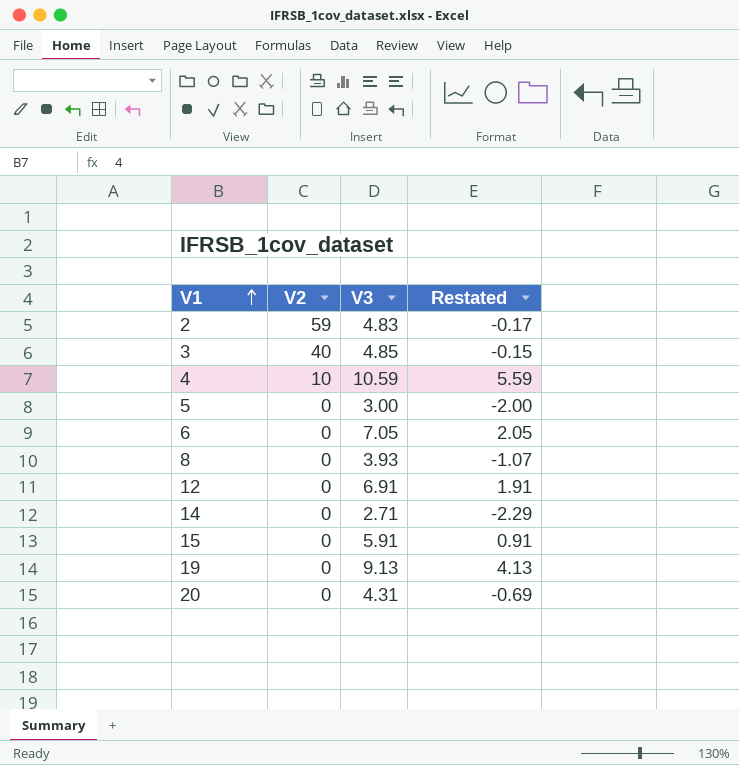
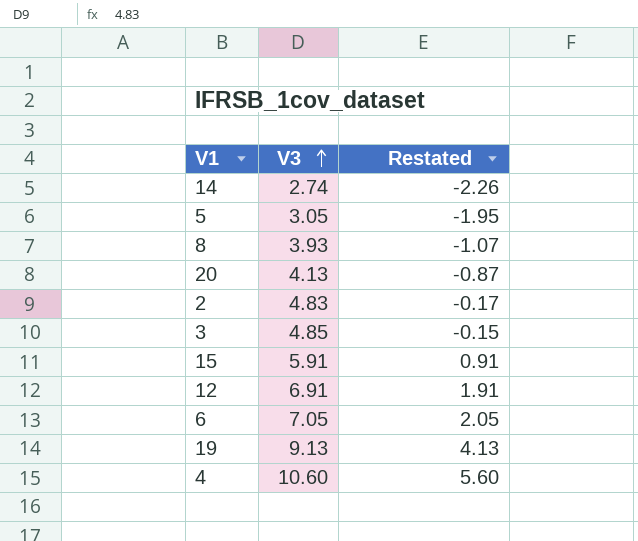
row order: V1 ascending -> V3 ascending
column V2 | position: 2 -> none
14 | V3: 2.71 -> 2.74
14 | Restated: -2.29 -> -2.26
5 | V3: 3.00 -> 3.05
5 | Restated: -2.00 -> -1.95
20 | V3: 4.31 -> 4.13
20 | Restated: -0.69 -> -0.87
4 | V3: 10.59 -> 10.60
4 | Restated: 5.59 -> 5.60

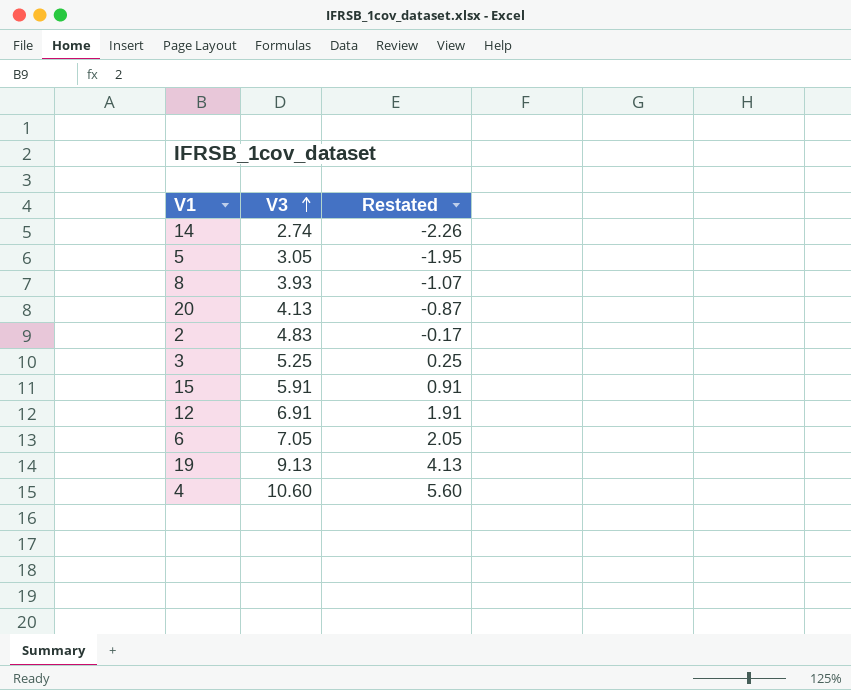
3 | V3: 4.85 -> 5.25
3 | Restated: -0.15 -> 0.25

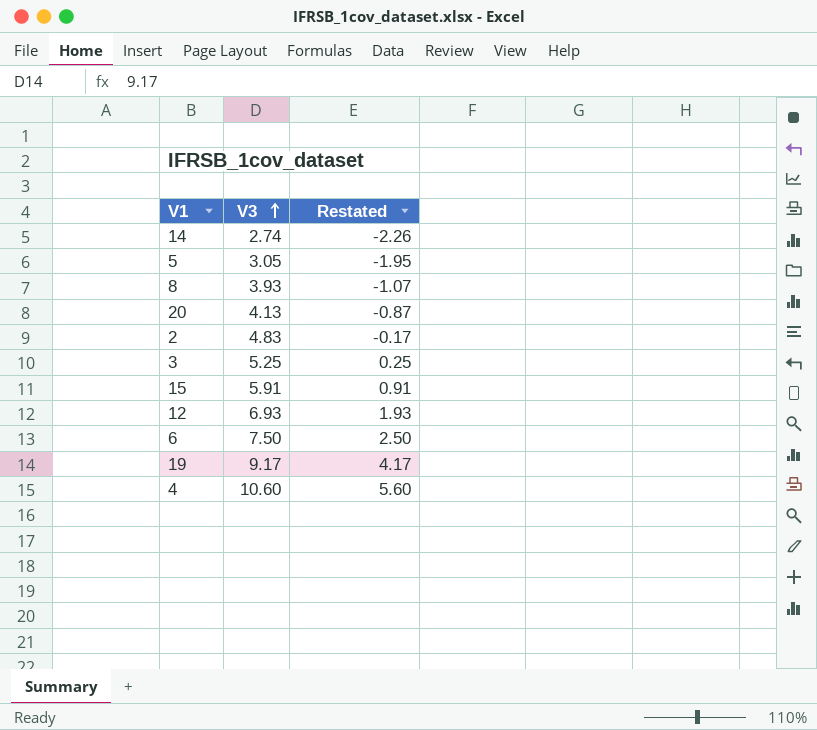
12 | V3: 6.91 -> 6.93
12 | Restated: 1.91 -> 1.93
6 | V3: 7.05 -> 7.50
6 | Restated: 2.05 -> 2.50
19 | V3: 9.13 -> 9.17
19 | Restated: 4.13 -> 4.17

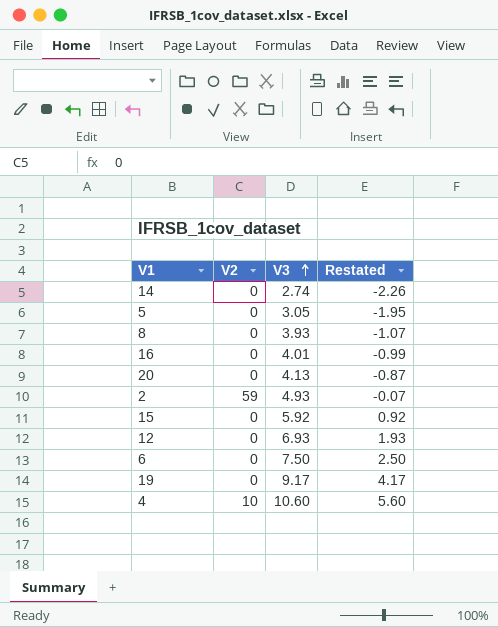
column V2 | position: none -> 2
row 3: 5.25 | 0.25 -> none
row 16: none -> 0 | 4.01 | -0.99
2 | V3: 4.83 -> 4.93
2 | Restated: -0.17 -> -0.07
15 | V3: 5.91 -> 5.92
15 | Restated: 0.91 -> 0.92

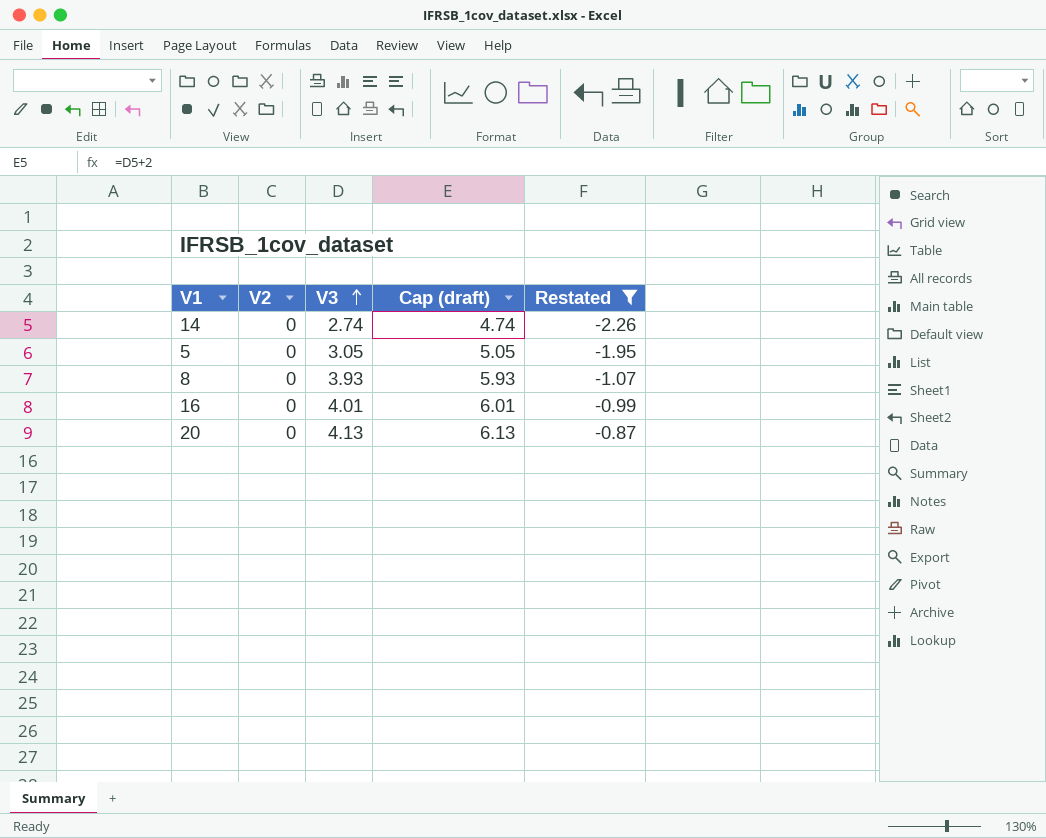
filter: none -> Restated <= -0.87
column Cap (draft) | formula: none -> [V3] + 2

